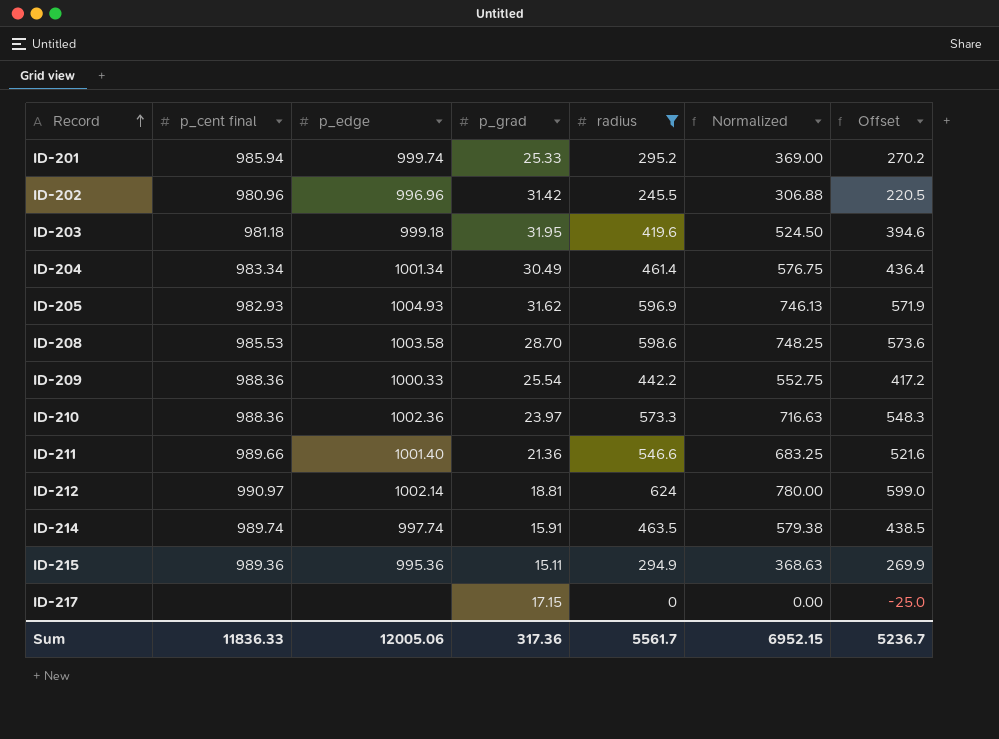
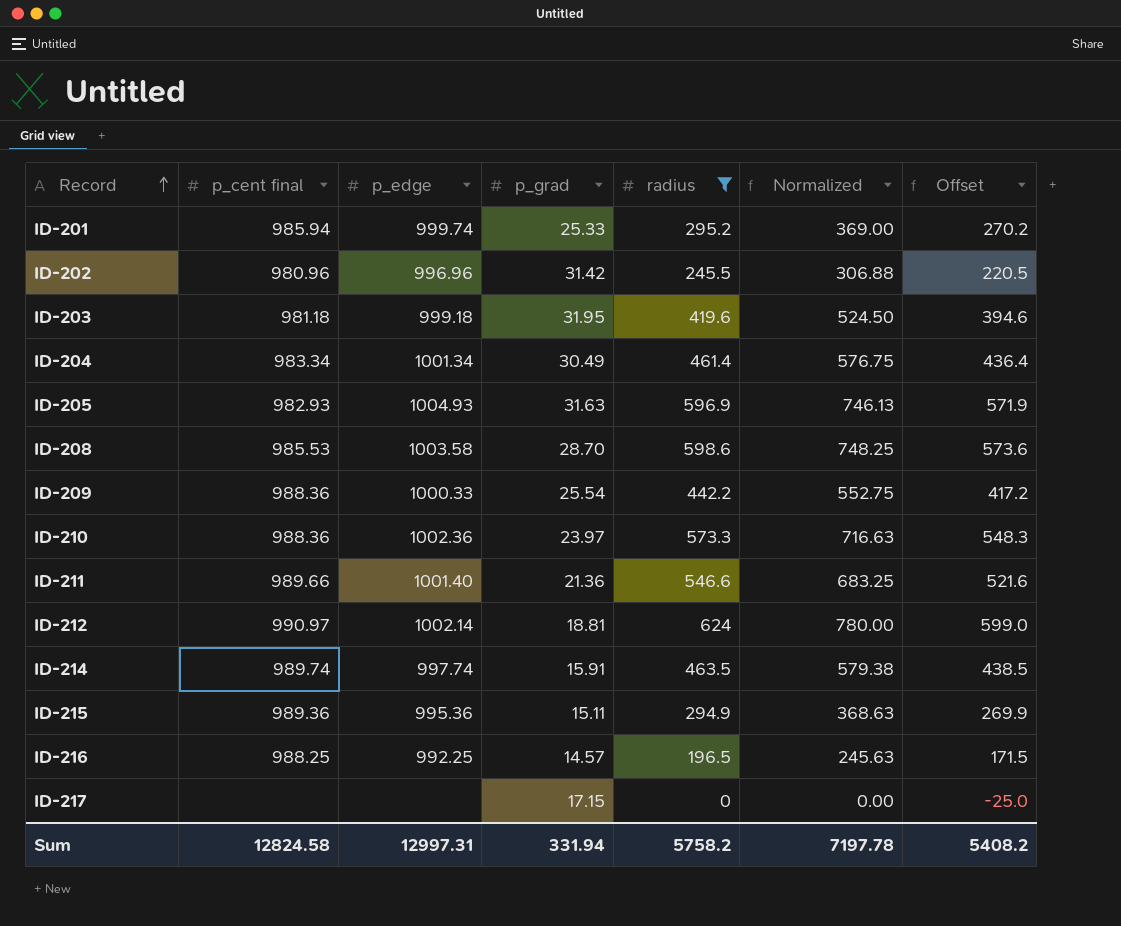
ID-205 | p_grad: 31.62 -> 31.63
row ID-216: none -> 988.25 | 992.25 | 14.57 | 196.5 | 245.63 | 171.5
Sum | p_cent final: 11836.33 -> 12824.58
Sum | p_edge: 12005.06 -> 12997.31
Sum | p_grad: 317.36 -> 331.94
Sum | radius: 5561.7 -> 5758.2
Sum | Normalized: 6952.15 -> 7197.78
Sum | Offset: 5236.7 -> 5408.2

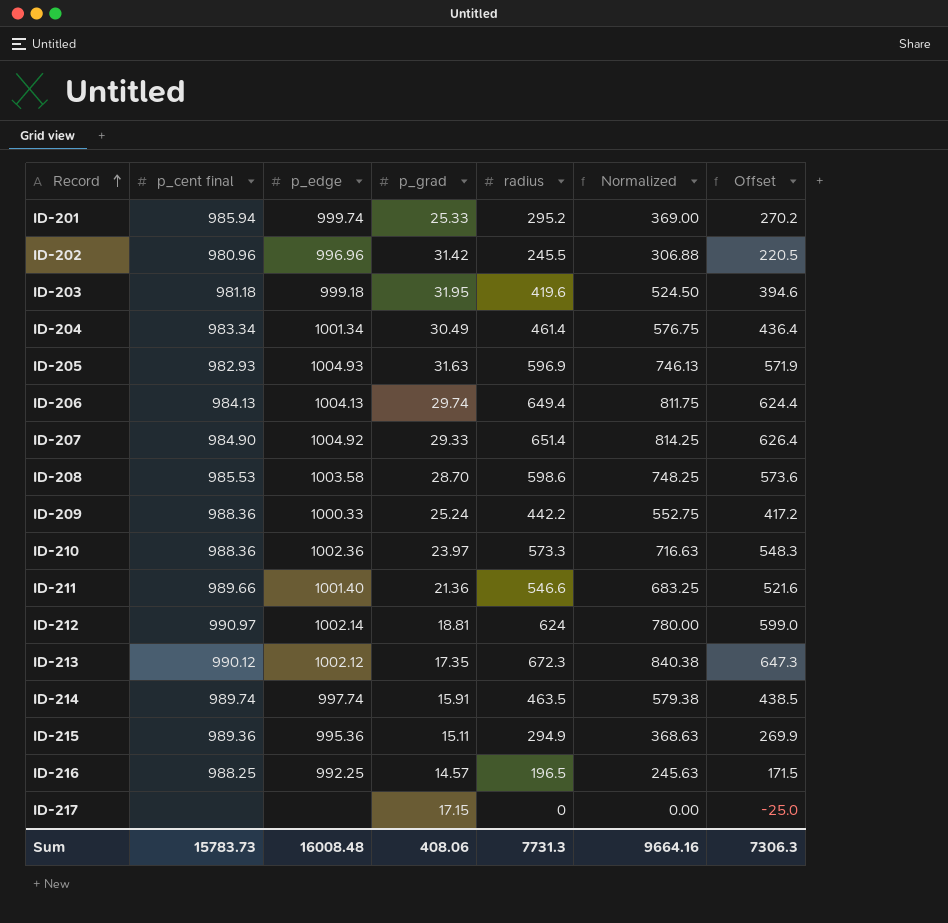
filter: radius <= 624 -> none
ID-209 | p_grad: 25.54 -> 25.24
Sum | p_cent final: 12824.58 -> 15783.73
Sum | p_edge: 12997.31 -> 16008.48
Sum | p_grad: 331.94 -> 408.06
Sum | radius: 5758.2 -> 7731.3
Sum | Normalized: 7197.78 -> 9664.16
Sum | Offset: 5408.2 -> 7306.3

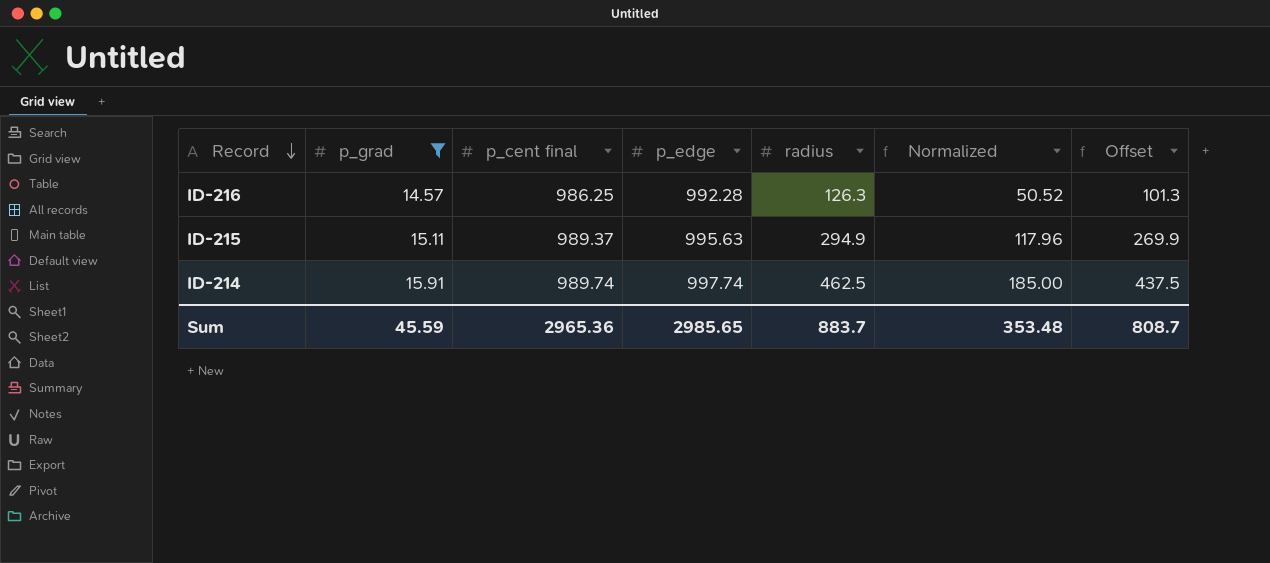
filter: none -> p_grad <= 15.91
row order: Record ascending -> Record descending
column p_grad | position: 4 -> 2
column Normalized | formula: [radius] * 1.25 -> [radius] * 0.4
ID-216 | p_cent final: 988.25 -> 986.25
ID-216 | p_edge: 992.25 -> 992.28
ID-216 | radius: 196.5 -> 126.3
ID-216 | Offset: 171.5 -> 101.3
ID-215 | p_cent final: 989.36 -> 989.37
ID-215 | p_edge: 995.36 -> 995.63
ID-214 | radius: 463.5 -> 462.5
ID-214 | Offset: 438.5 -> 437.5
Sum | p_grad: 408.06 -> 45.59
Sum | p_cent final: 15783.73 -> 2965.36
Sum | p_edge: 16008.48 -> 2985.65
Sum | radius: 7731.3 -> 883.7
Sum | Normalized: 9664.16 -> 353.48
Sum | Offset: 7306.3 -> 808.7

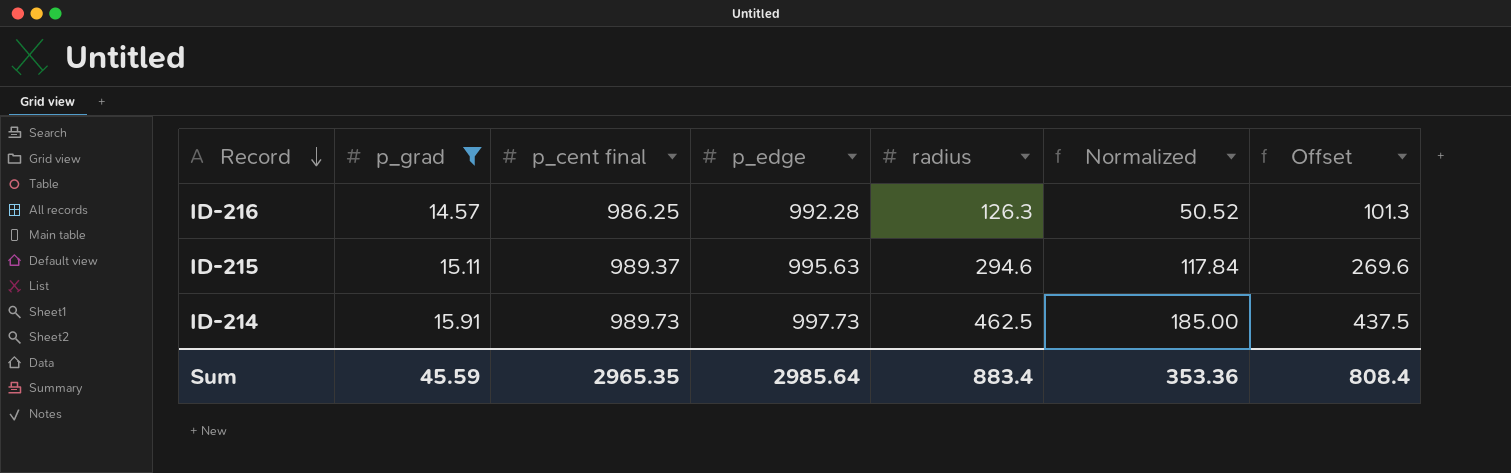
ID-215 | radius: 294.9 -> 294.6
ID-215 | Normalized: 117.96 -> 117.84
ID-215 | Offset: 269.9 -> 269.6
ID-214 | p_cent final: 989.74 -> 989.73
ID-214 | p_edge: 997.74 -> 997.73
Sum | p_cent final: 2965.36 -> 2965.35
Sum | p_edge: 2985.65 -> 2985.64
Sum | radius: 883.7 -> 883.4
Sum | Normalized: 353.48 -> 353.36
Sum | Offset: 808.7 -> 808.4

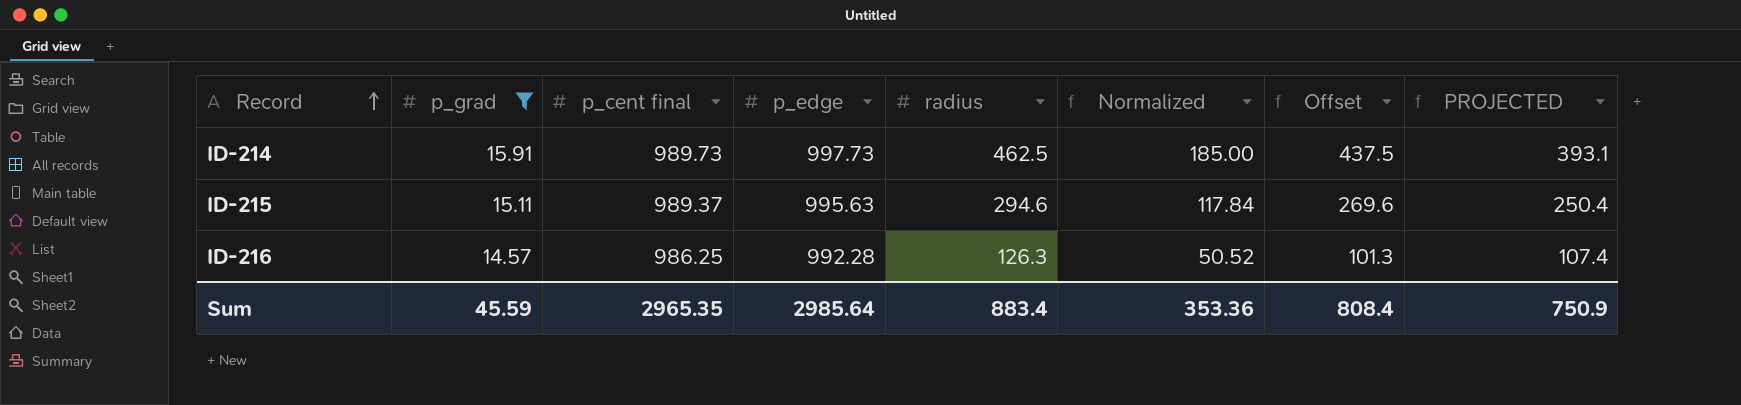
row order: Record descending -> Record ascending
column PROJECTED | formula: none -> [radius] * 0.85

